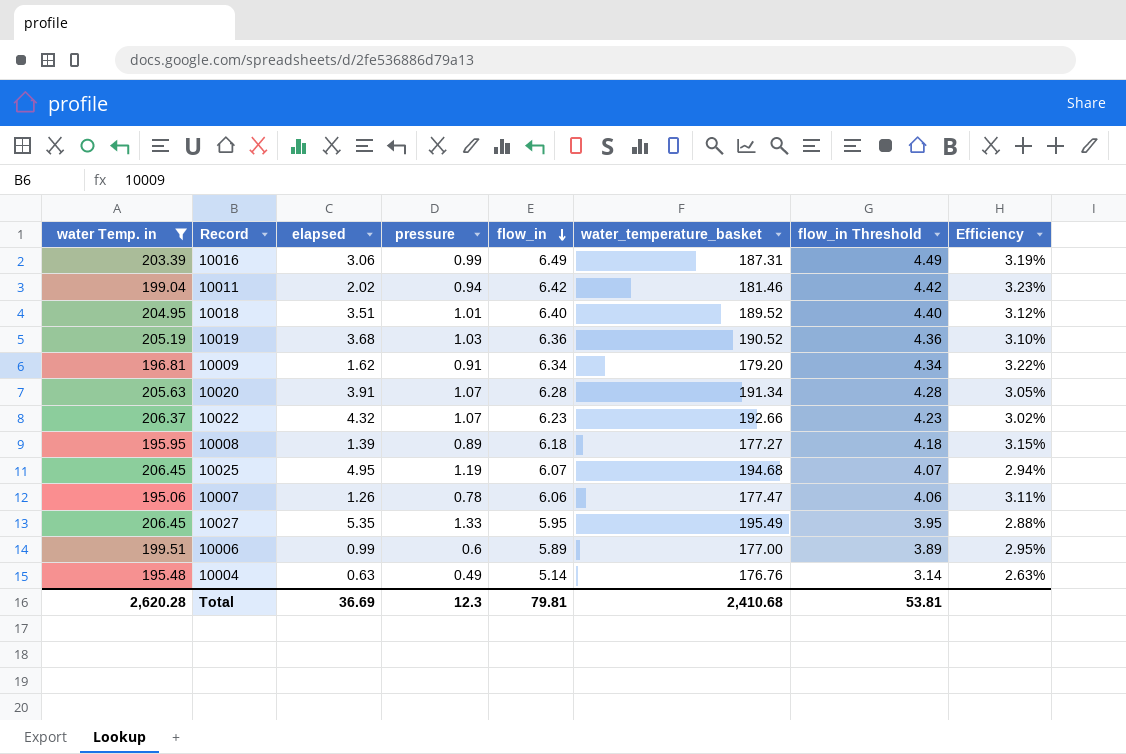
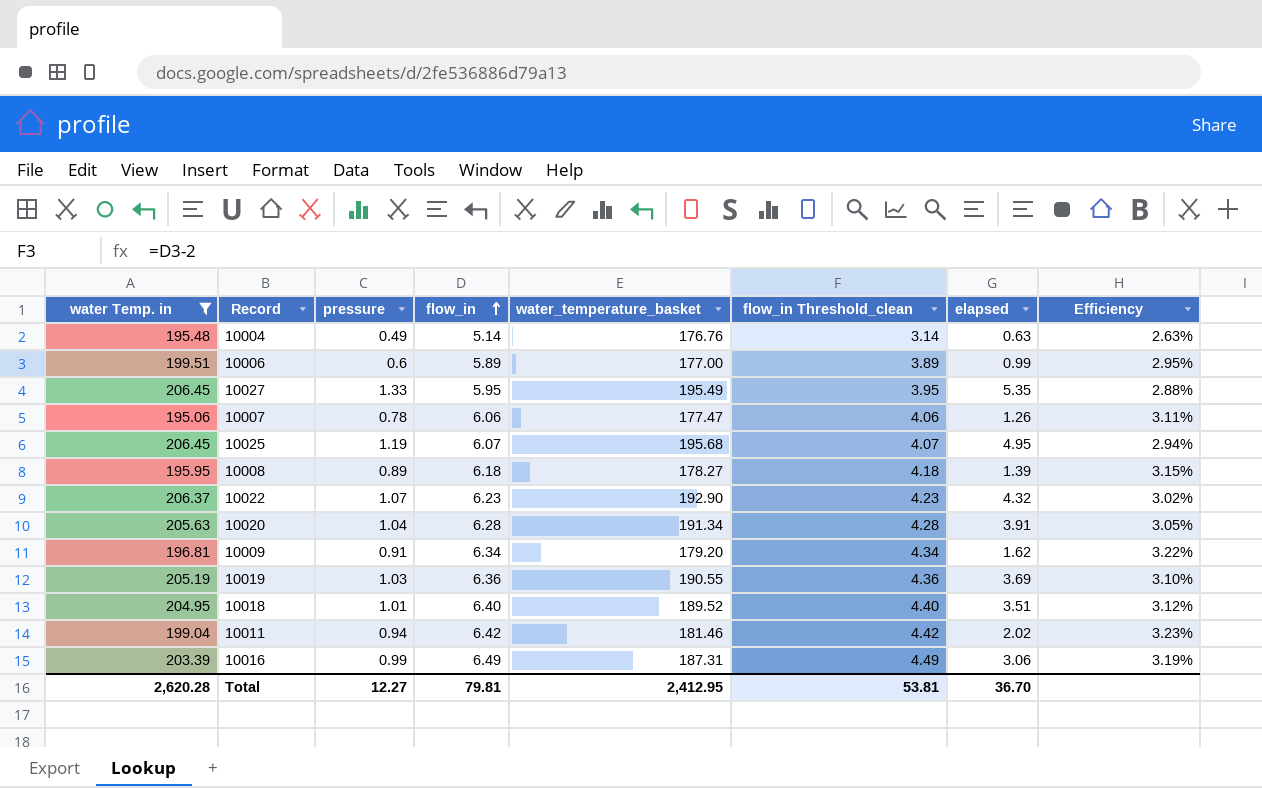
row order: flow_in descending -> flow_in ascending
column name: flow_in Threshold -> flow_in Threshold_clean
column elapsed | position: 3 -> 7
10025 | water_temperature_basket: 194.68 -> 195.68
10008 | water_temperature_basket: 177.27 -> 178.27
10022 | water_temperature_basket: 192.66 -> 192.90
10020 | pressure: 1.07 -> 1.04
10019 | water_temperature_basket: 190.52 -> 190.55
10019 | elapsed: 3.68 -> 3.69
Total | pressure: 12.3 -> 12.27
Total | water_temperature_basket: 2,410.68 -> 2,412.95
Total | elapsed: 36.69 -> 36.70

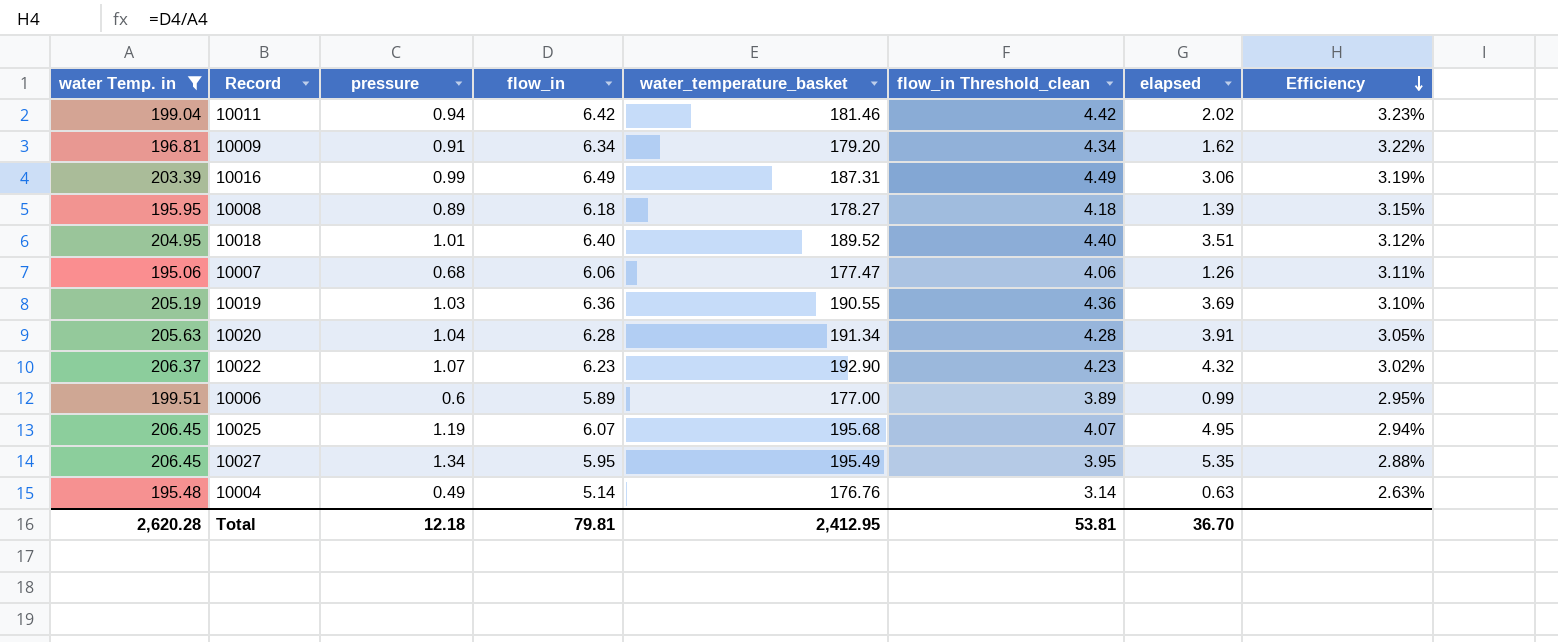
row order: flow_in ascending -> Efficiency descending
10007 | pressure: 0.78 -> 0.68
10027 | pressure: 1.33 -> 1.34
Total | pressure: 12.27 -> 12.18

